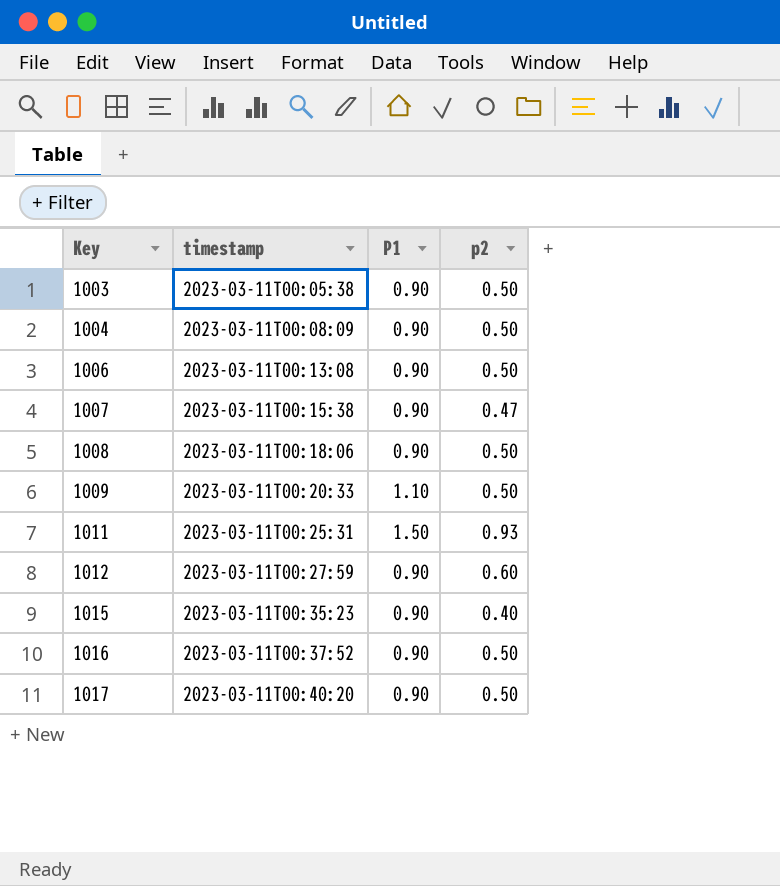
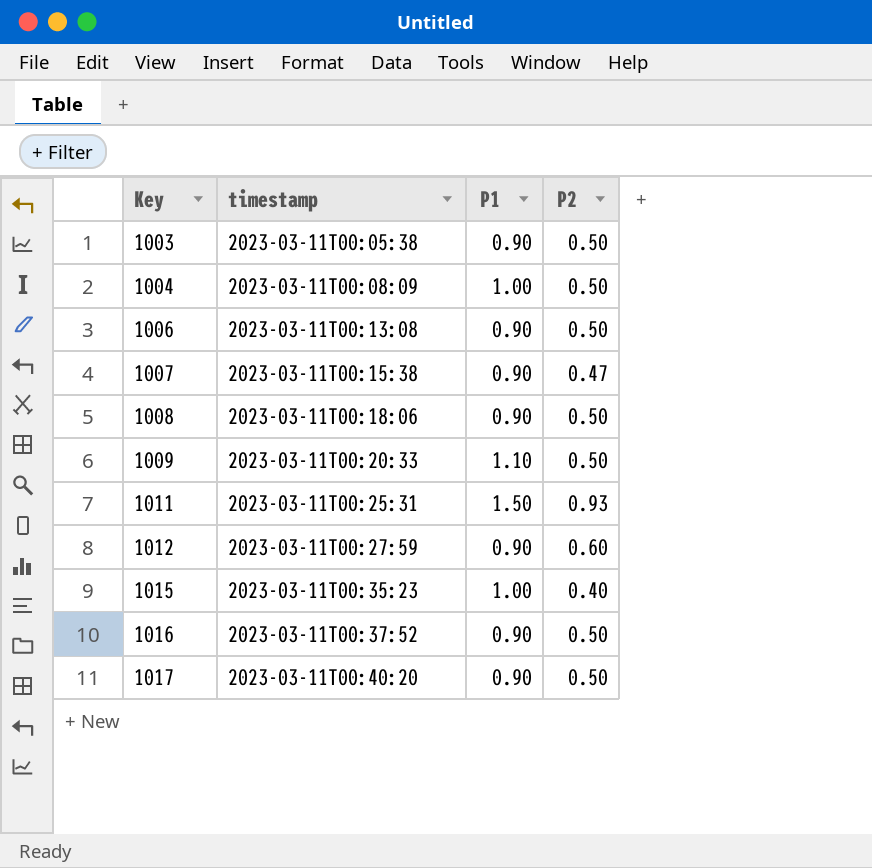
column name: p2 -> P2
1004 | P1: 0.90 -> 1.00
1015 | P1: 0.90 -> 1.00

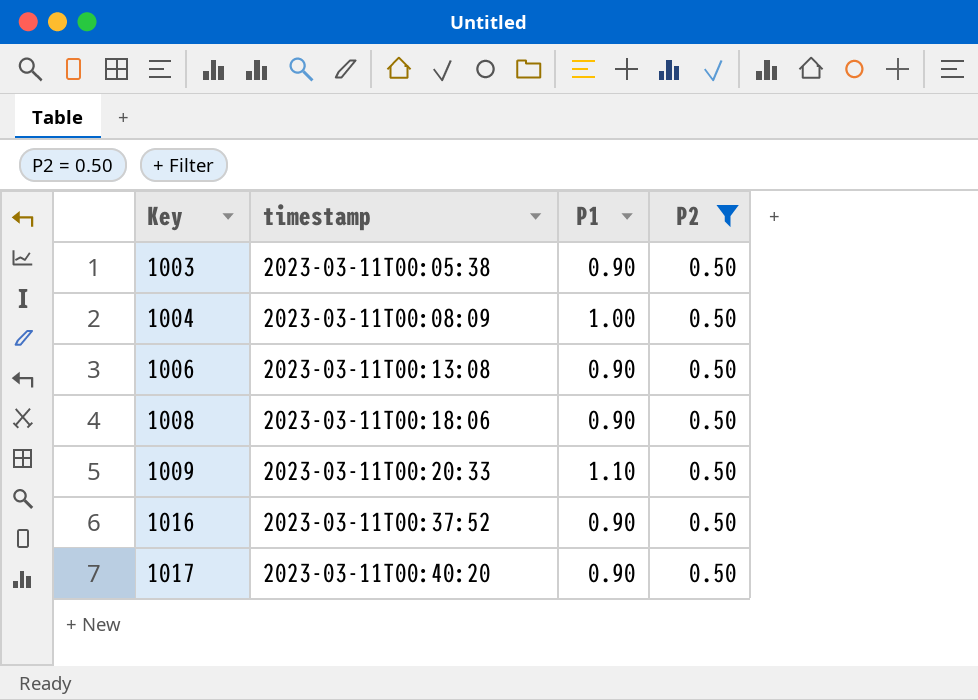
filter: none -> P2 = 0.50

